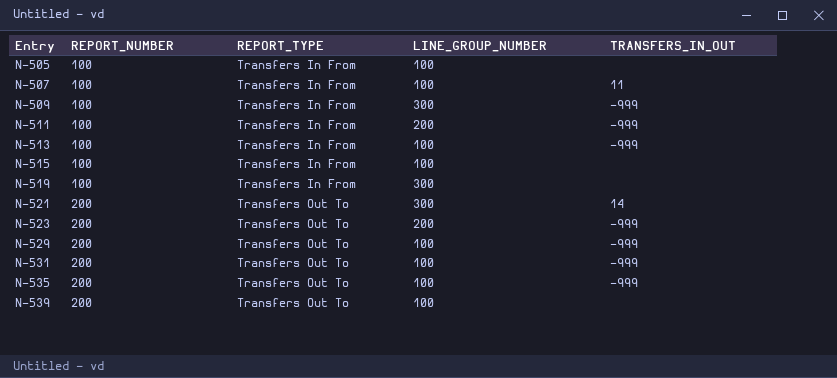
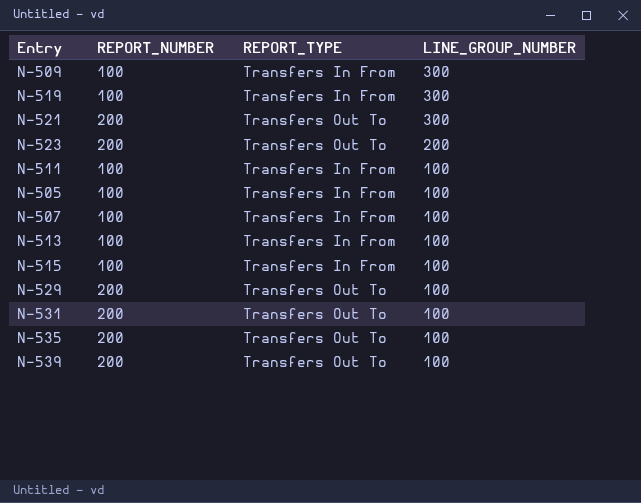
row order: Entry ascending -> LINE_GROUP_NUMBER descending
column TRANSFERS_IN_OUT | position: 5 -> none
N-511 | LINE_GROUP_NUMBER: 200 -> 100

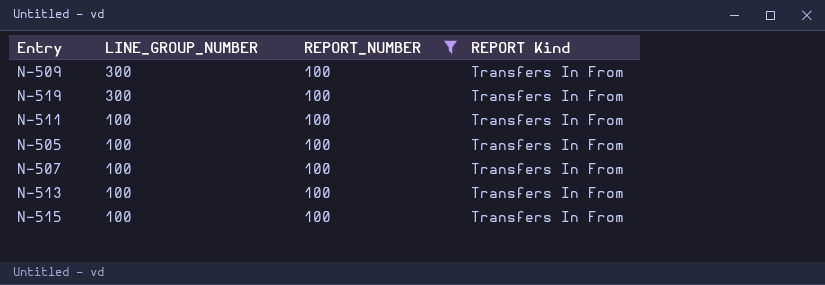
filter: none -> REPORT_NUMBER = 100
column LINE_GROUP_NUMBER | position: 4 -> 2
column name: REPORT_TYPE -> REPORT Kind

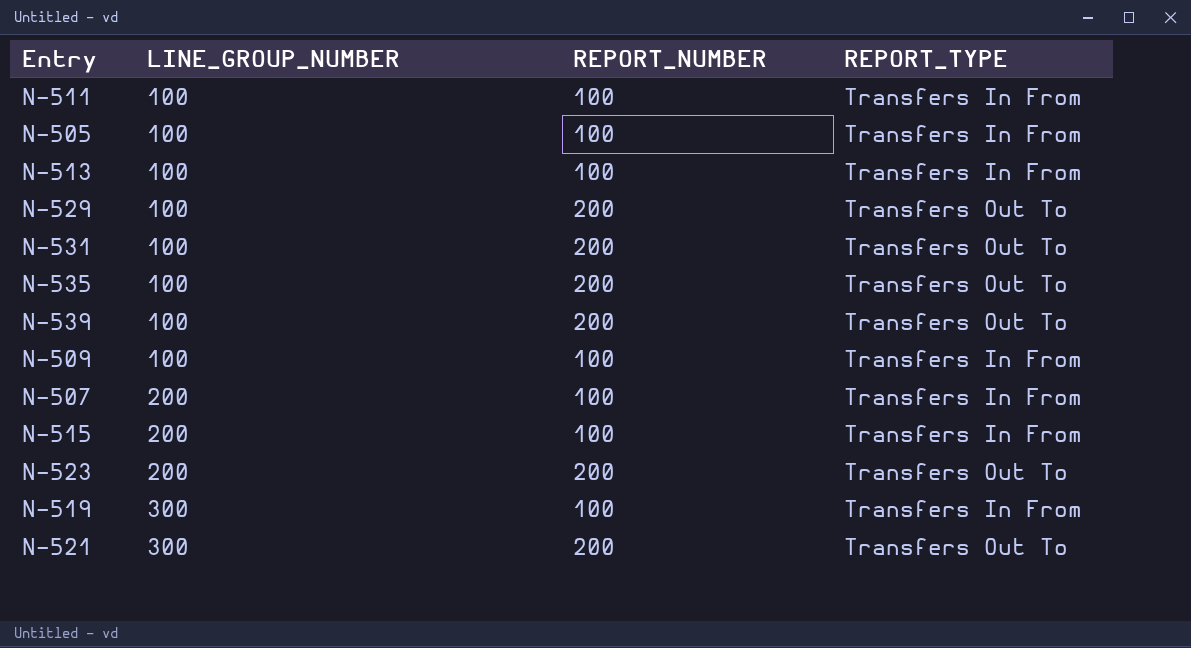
filter: REPORT_NUMBER = 100 -> none
row order: LINE_GROUP_NUMBER descending -> LINE_GROUP_NUMBER ascending
column name: REPORT Kind -> REPORT_TYPE
N-509 | LINE_GROUP_NUMBER: 300 -> 100
N-507 | LINE_GROUP_NUMBER: 100 -> 200
N-515 | LINE_GROUP_NUMBER: 100 -> 200

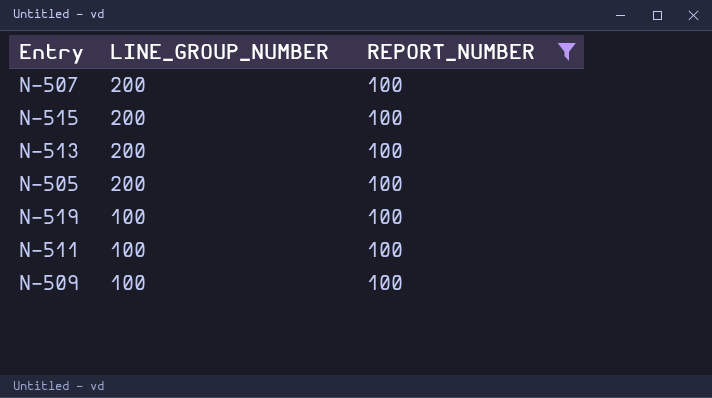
filter: none -> REPORT_NUMBER = 100
row order: LINE_GROUP_NUMBER ascending -> LINE_GROUP_NUMBER descending
column REPORT_TYPE | position: 4 -> none
N-513 | LINE_GROUP_NUMBER: 100 -> 200
N-505 | LINE_GROUP_NUMBER: 100 -> 200
N-519 | LINE_GROUP_NUMBER: 300 -> 100

